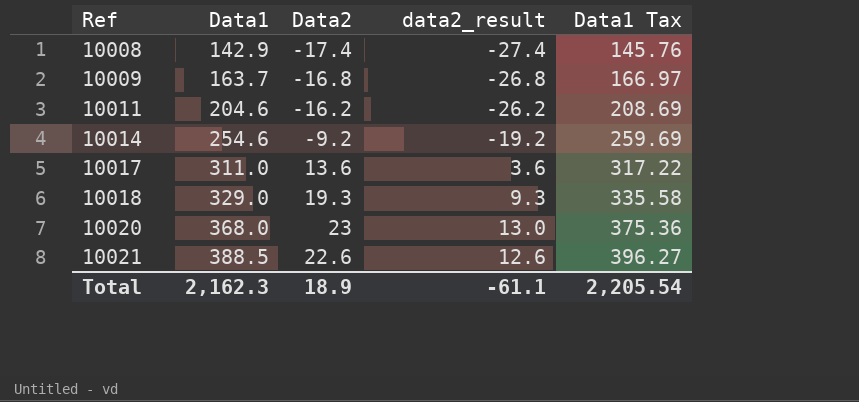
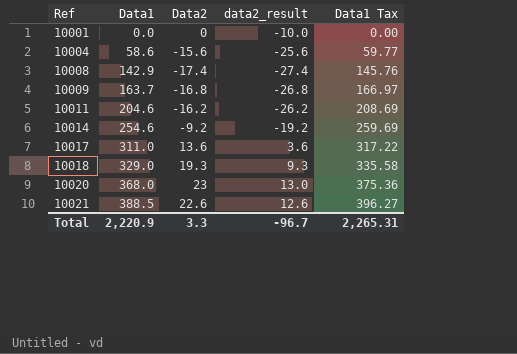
row 10001: none -> 0.0 | 0 | -10.0 | 0.00
row 10004: none -> 58.6 | -15.6 | -25.6 | 59.77
Total | Data1: 2,162.3 -> 2,220.9
Total | Data2: 18.9 -> 3.3
Total | data2_result: -61.1 -> -96.7
Total | Data1 Tax: 2,205.54 -> 2,265.31

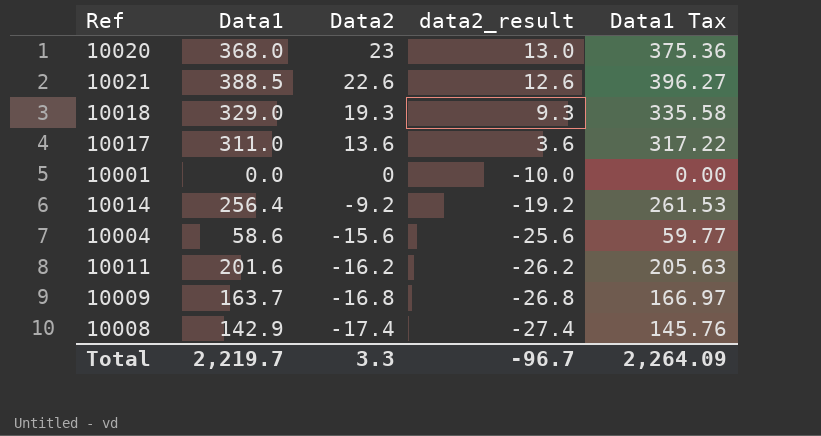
row order: Ref ascending -> Data2 descending
10014 | Data1: 254.6 -> 256.4
10014 | Data1 Tax: 259.69 -> 261.53
10011 | Data1: 204.6 -> 201.6
10011 | Data1 Tax: 208.69 -> 205.63
Total | Data1: 2,220.9 -> 2,219.7
Total | Data1 Tax: 2,265.31 -> 2,264.09

